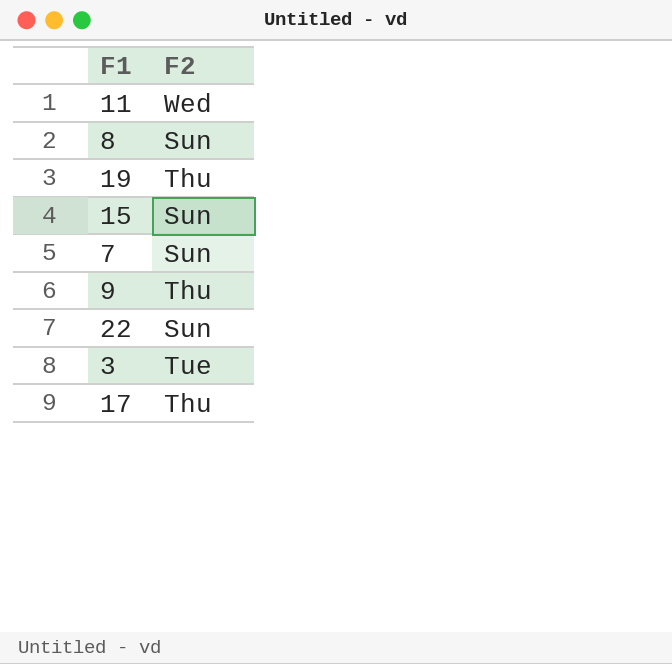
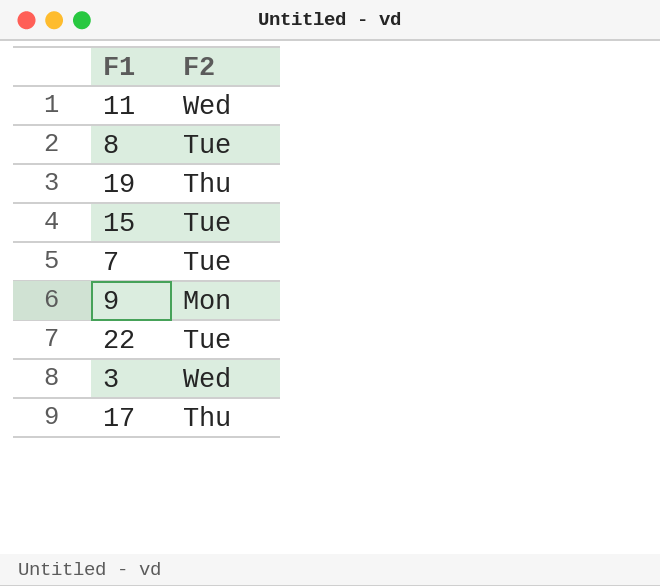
8 | F2: Sun -> Tue
15 | F2: Sun -> Tue
7 | F2: Sun -> Tue
9 | F2: Thu -> Mon
22 | F2: Sun -> Tue
3 | F2: Tue -> Wed

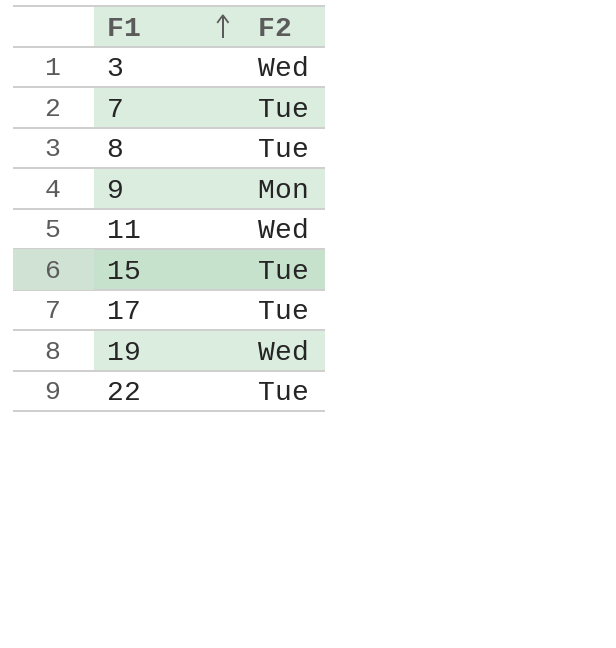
row order: none -> F1 ascending
17 | F2: Thu -> Tue
19 | F2: Thu -> Wed

